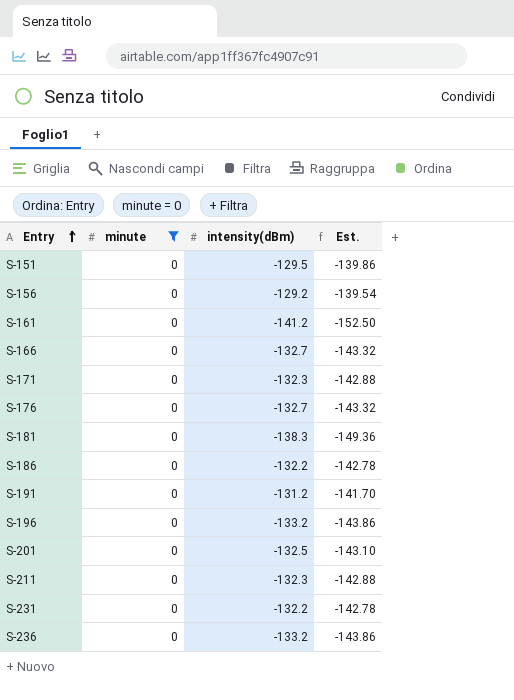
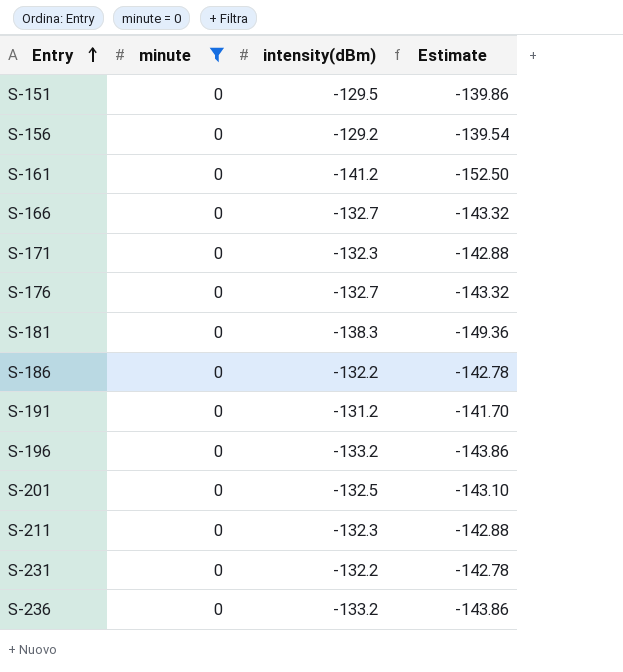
column name: Est. -> Estimate

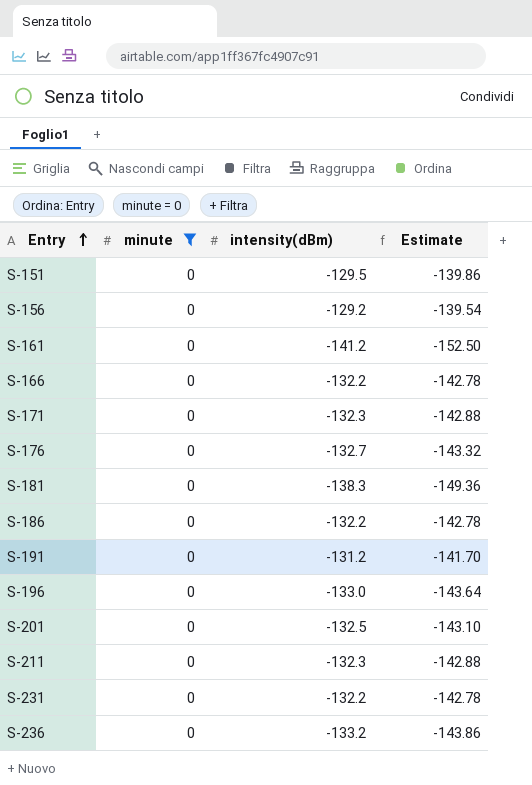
S-166 | intensity(dBm): -132.7 -> -132.2
S-166 | Estimate: -143.32 -> -142.78
S-196 | intensity(dBm): -133.2 -> -133.0
S-196 | Estimate: -143.86 -> -143.64

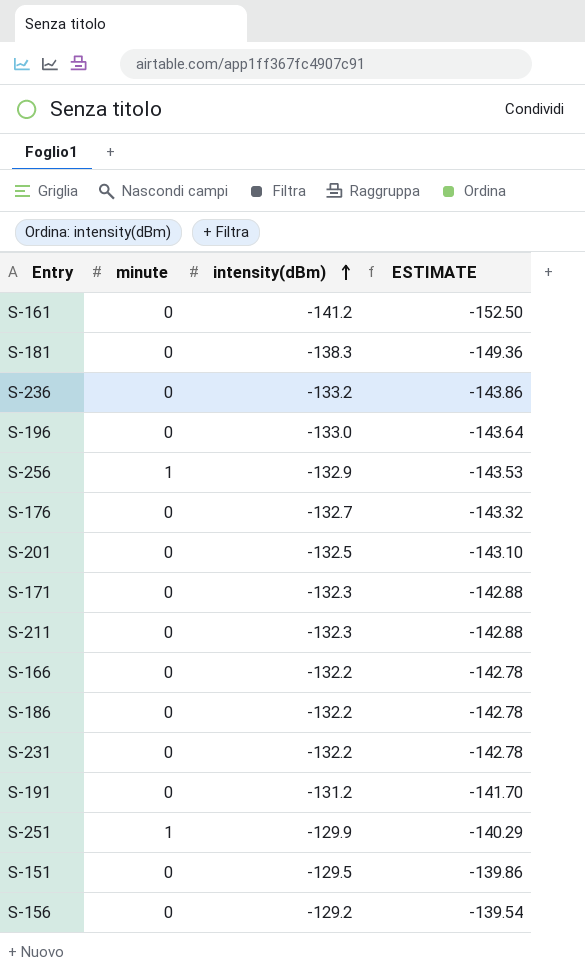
filter: minute = 0 -> none
row order: Entry ascending -> intensity(dBm) ascending
column name: Estimate -> ESTIMATE

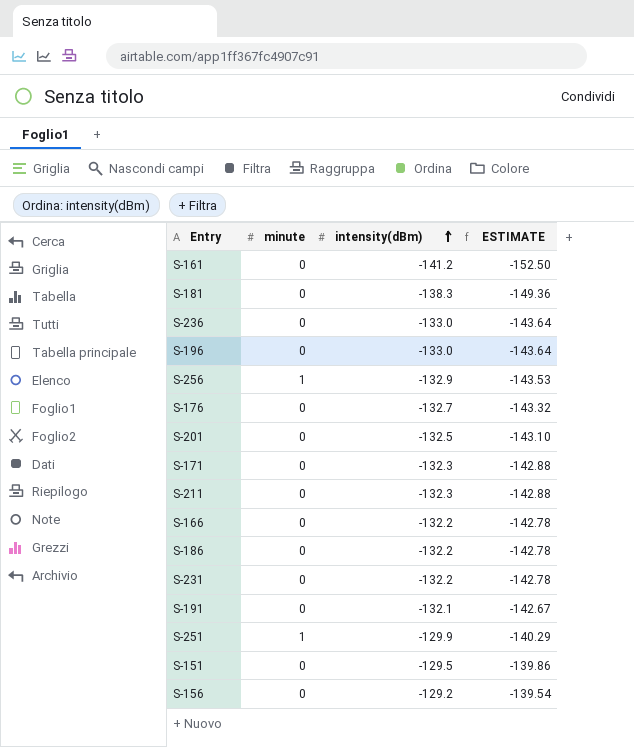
S-236 | intensity(dBm): -133.2 -> -133.0
S-236 | ESTIMATE: -143.86 -> -143.64
S-191 | intensity(dBm): -131.2 -> -132.1
S-191 | ESTIMATE: -141.70 -> -142.67

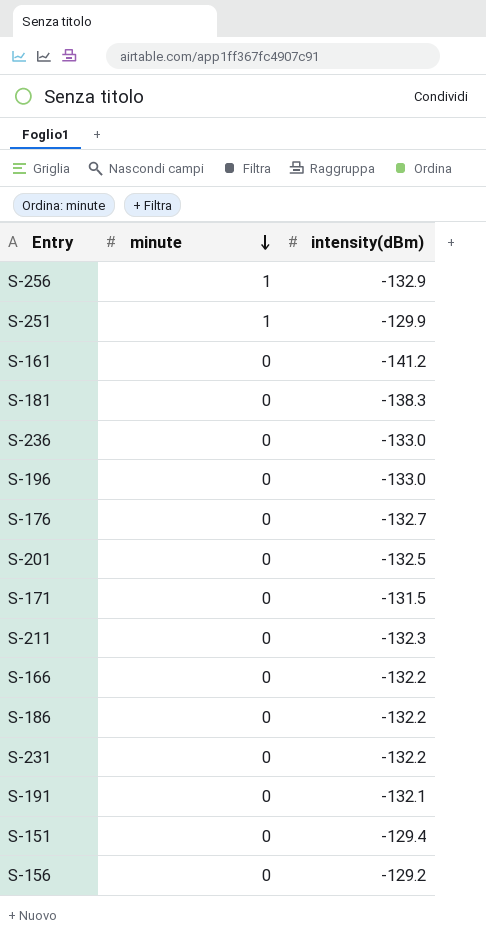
row order: intensity(dBm) ascending -> minute descending
column ESTIMATE | formula: [intensity(dBm)] * 1.08 -> none
S-171 | intensity(dBm): -132.3 -> -131.5
S-151 | intensity(dBm): -129.5 -> -129.4

